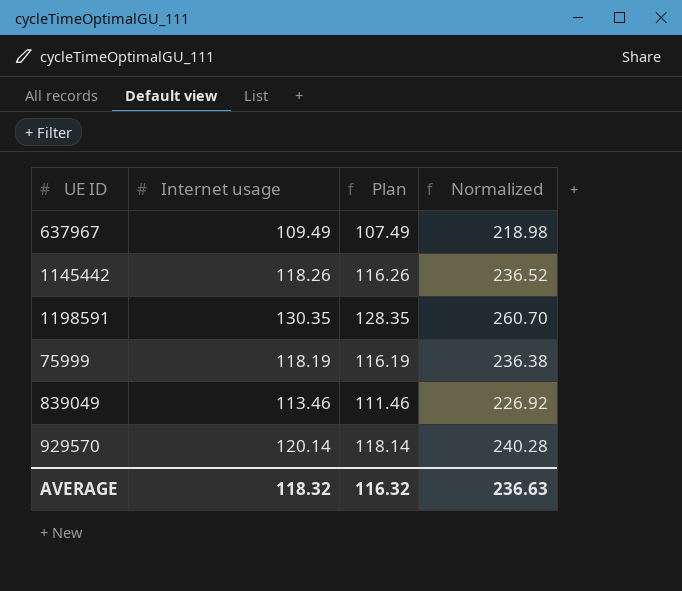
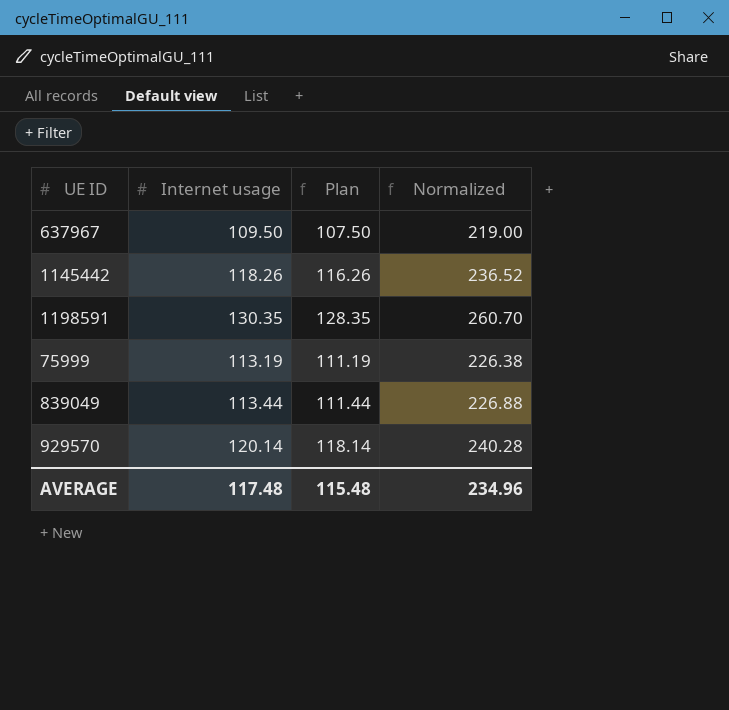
637967 | Internet usage: 109.49 -> 109.50
637967 | Plan: 107.49 -> 107.50
637967 | Normalized: 218.98 -> 219.00
75999 | Internet usage: 118.19 -> 113.19
75999 | Plan: 116.19 -> 111.19
75999 | Normalized: 236.38 -> 226.38
839049 | Internet usage: 113.46 -> 113.44
839049 | Plan: 111.46 -> 111.44
839049 | Normalized: 226.92 -> 226.88
AVERAGE | Internet usage: 118.32 -> 117.48
AVERAGE | Plan: 116.32 -> 115.48
AVERAGE | Normalized: 236.63 -> 234.96

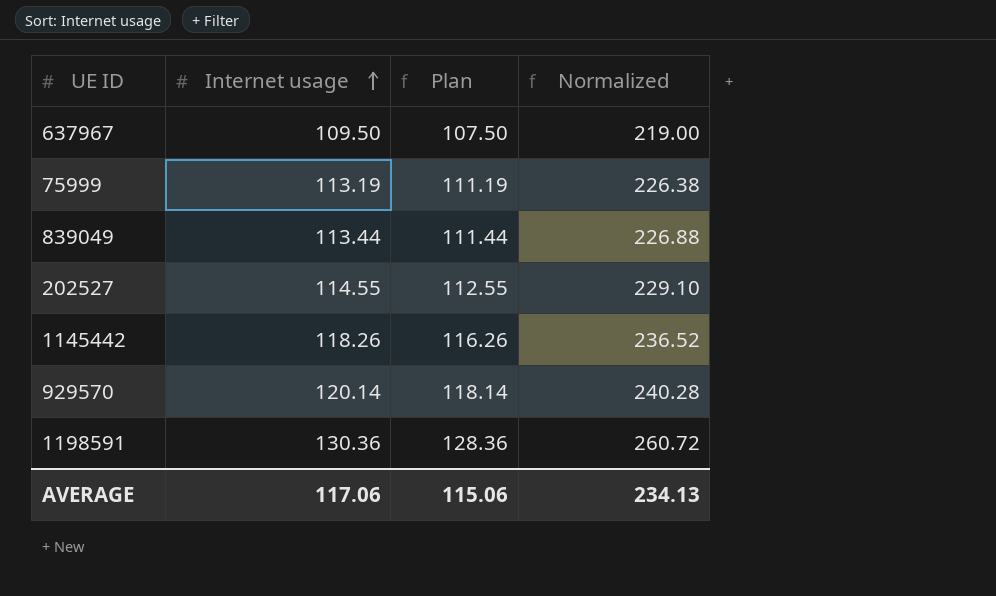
row order: none -> Internet usage ascending
row 202527: none -> 114.55 | 112.55 | 229.10
1198591 | Internet usage: 130.35 -> 130.36
1198591 | Plan: 128.35 -> 128.36
1198591 | Normalized: 260.70 -> 260.72
AVERAGE | Internet usage: 117.48 -> 117.06
AVERAGE | Plan: 115.48 -> 115.06
AVERAGE | Normalized: 234.96 -> 234.13

